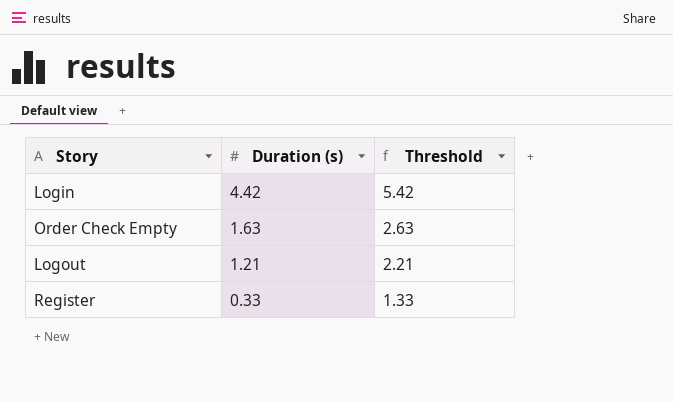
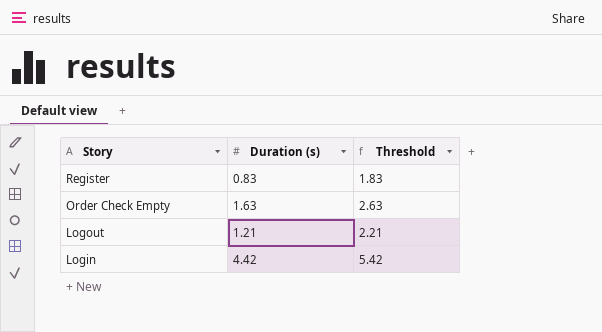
row order: Duration (s) descending -> Story descending
Register | Duration (s): 0.33 -> 0.83
Register | Threshold: 1.33 -> 1.83

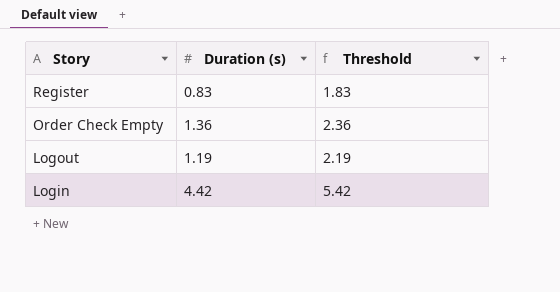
Order Check Empty | Duration (s): 1.63 -> 1.36
Order Check Empty | Threshold: 2.63 -> 2.36
Logout | Duration (s): 1.21 -> 1.19
Logout | Threshold: 2.21 -> 2.19

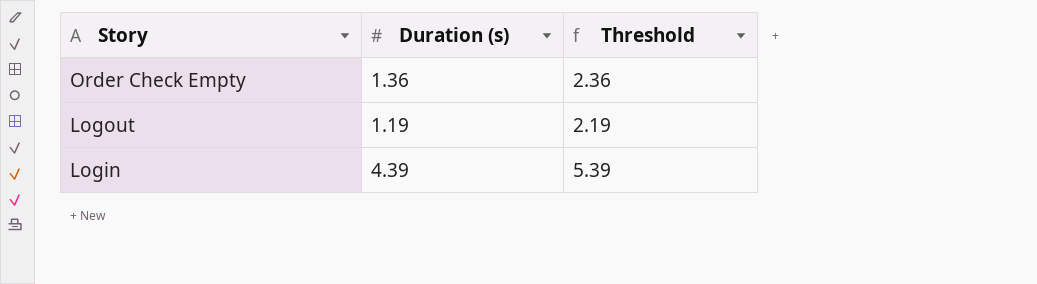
row Register: 0.83 | 1.83 -> none
Login | Duration (s): 4.42 -> 4.39
Login | Threshold: 5.42 -> 5.39

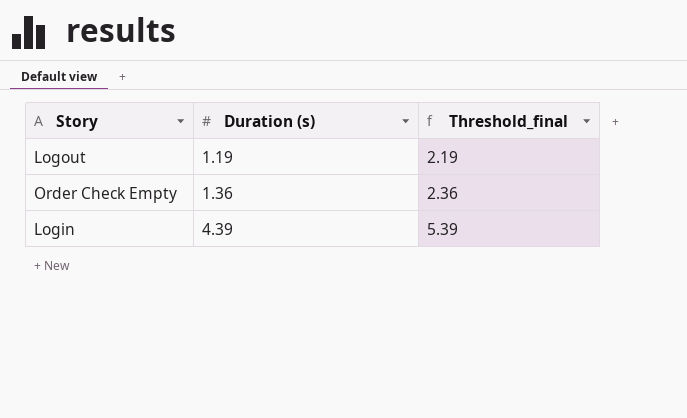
row order: Story descending -> Duration (s) ascending
column name: Threshold -> Threshold_final

